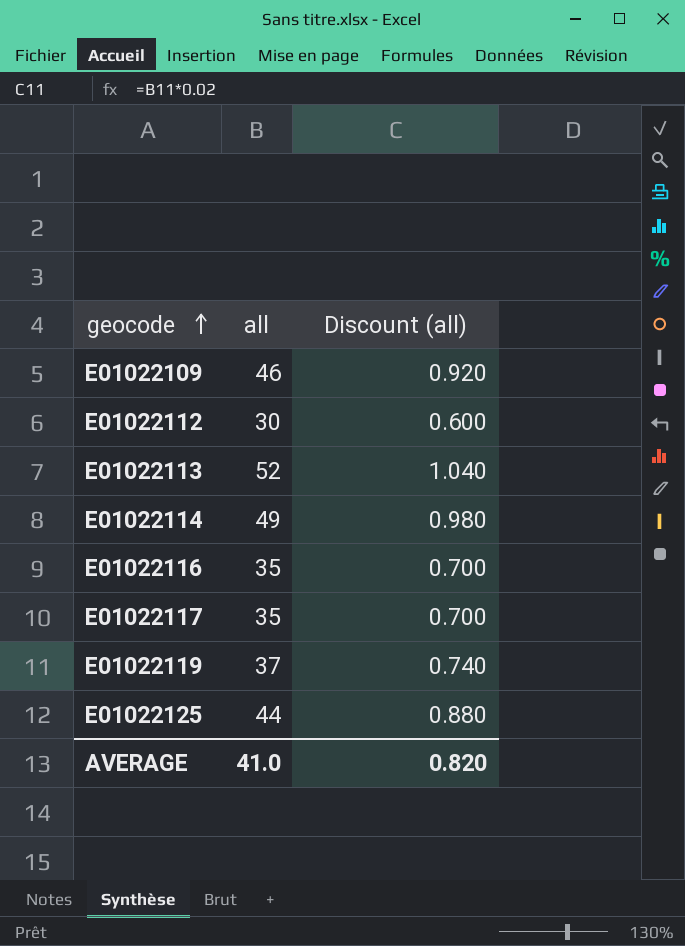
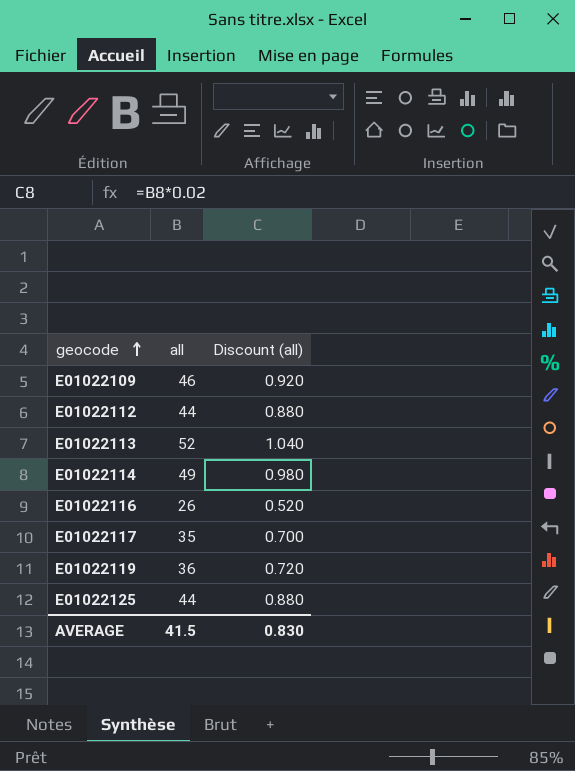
E01022112 | all: 30 -> 44
E01022112 | Discount (all): 0.600 -> 0.880
E01022116 | all: 35 -> 26
E01022116 | Discount (all): 0.700 -> 0.520
E01022119 | all: 37 -> 36
E01022119 | Discount (all): 0.740 -> 0.720
AVERAGE | all: 41.0 -> 41.5
AVERAGE | Discount (all): 0.820 -> 0.830

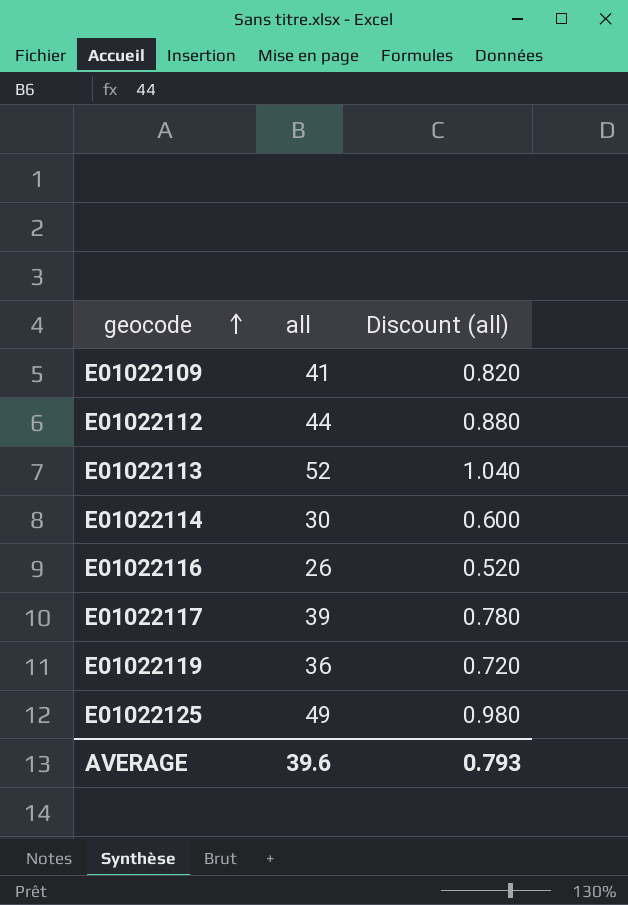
E01022109 | all: 46 -> 41
E01022109 | Discount (all): 0.920 -> 0.820
E01022114 | all: 49 -> 30
E01022114 | Discount (all): 0.980 -> 0.600
E01022117 | all: 35 -> 39
E01022117 | Discount (all): 0.700 -> 0.780
E01022125 | all: 44 -> 49
E01022125 | Discount (all): 0.880 -> 0.980
AVERAGE | all: 41.5 -> 39.6
AVERAGE | Discount (all): 0.830 -> 0.793

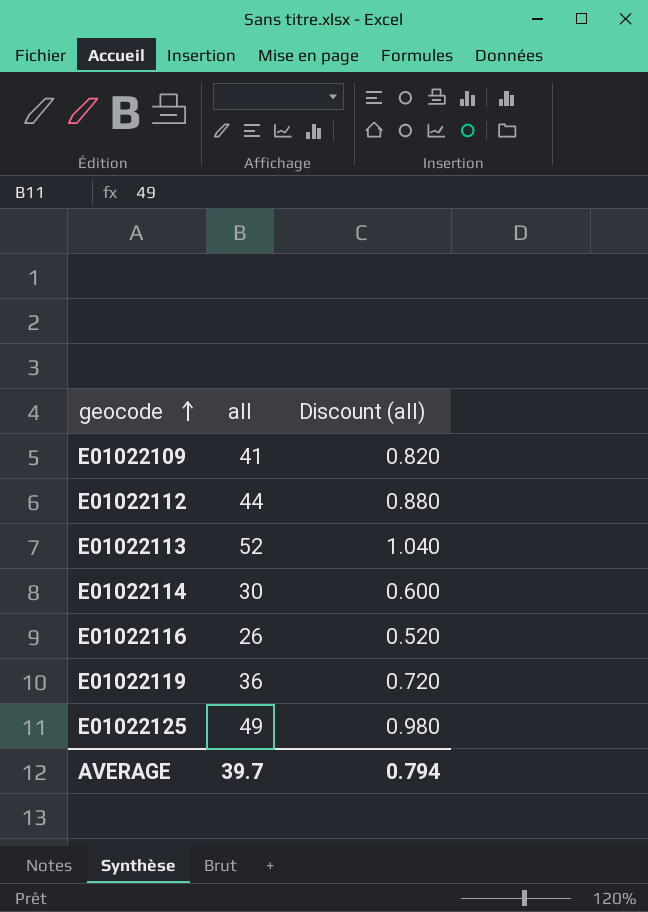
row E01022117: 39 | 0.780 -> none
AVERAGE | all: 39.6 -> 39.7
AVERAGE | Discount (all): 0.793 -> 0.794

